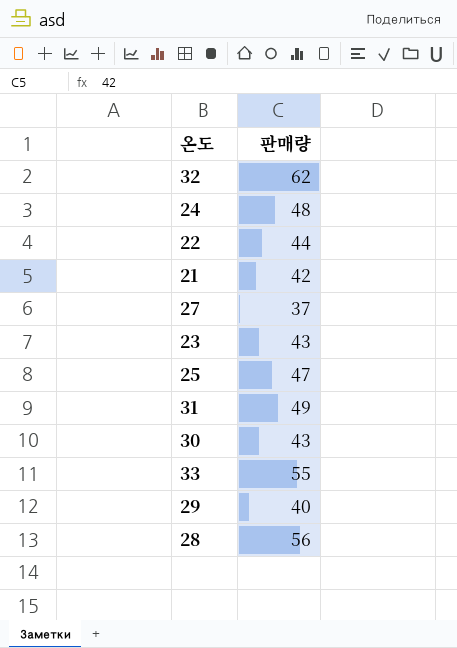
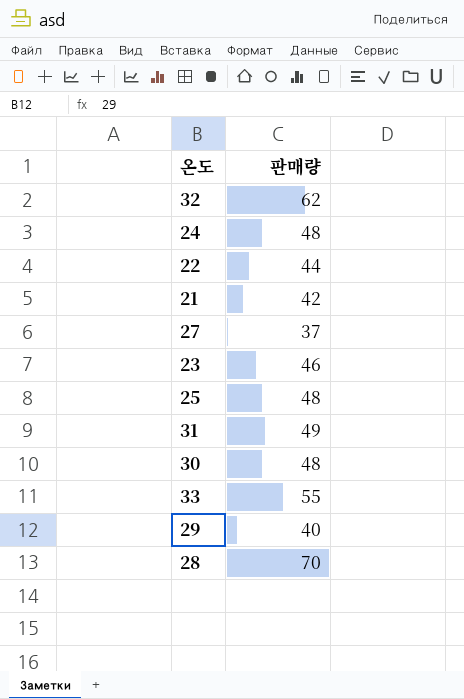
23 | 판매량: 43 -> 46
25 | 판매량: 47 -> 48
30 | 판매량: 43 -> 48
28 | 판매량: 56 -> 70

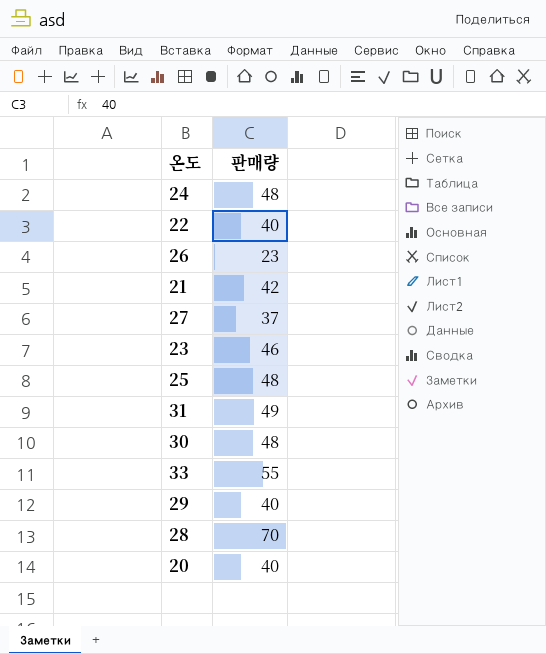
row 32: 62 -> none
22 | 판매량: 44 -> 40
row 26: none -> 23
row 20: none -> 40

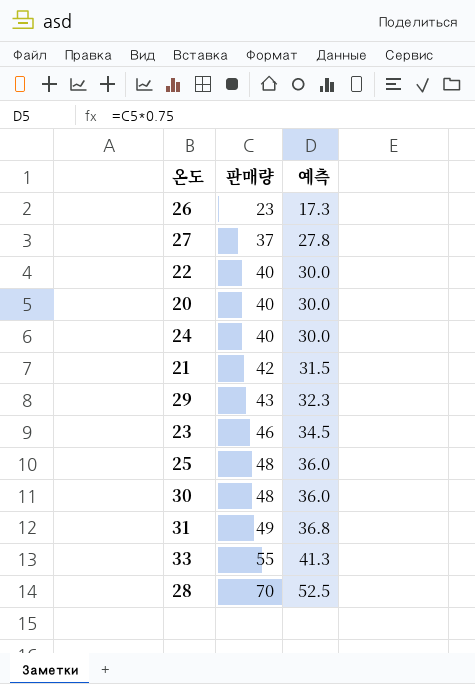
row order: none -> 판매량 ascending
column 예측 | formula: none -> [판매량] * 0.75
24 | 판매량: 48 -> 40
29 | 판매량: 40 -> 43

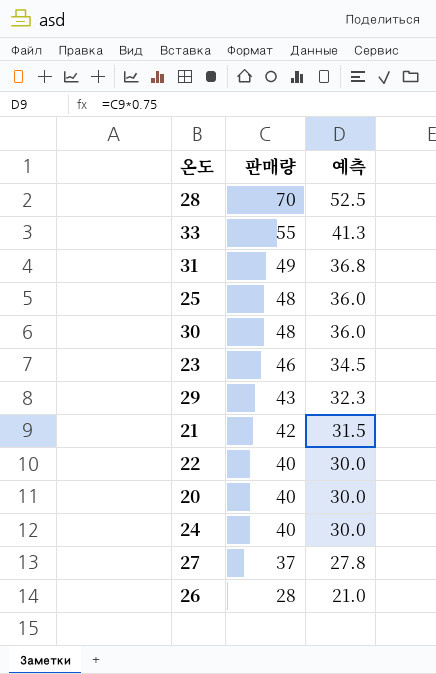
row order: 판매량 ascending -> 판매량 descending
26 | 판매량: 23 -> 28
26 | 예측: 17.3 -> 21.0

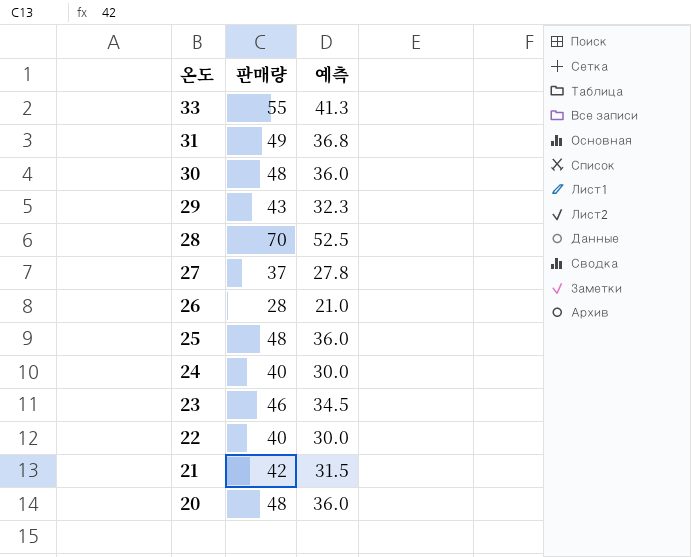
row order: 판매량 descending -> 온도 descending
20 | 판매량: 40 -> 48
20 | 예측: 30.0 -> 36.0

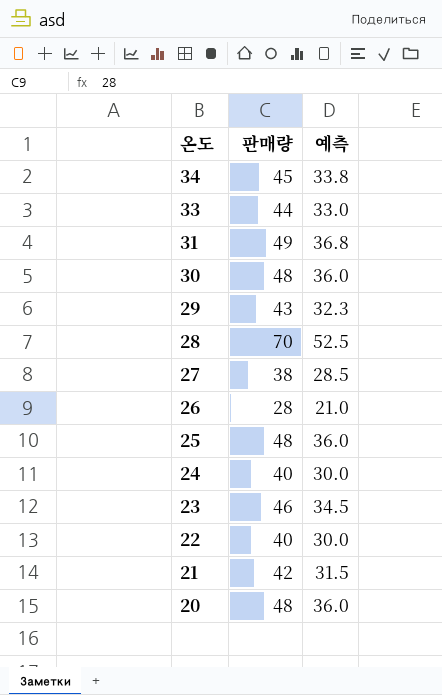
row 34: none -> 45 | 33.8
33 | 판매량: 55 -> 44
33 | 예측: 41.3 -> 33.0
27 | 판매량: 37 -> 38
27 | 예측: 27.8 -> 28.5

